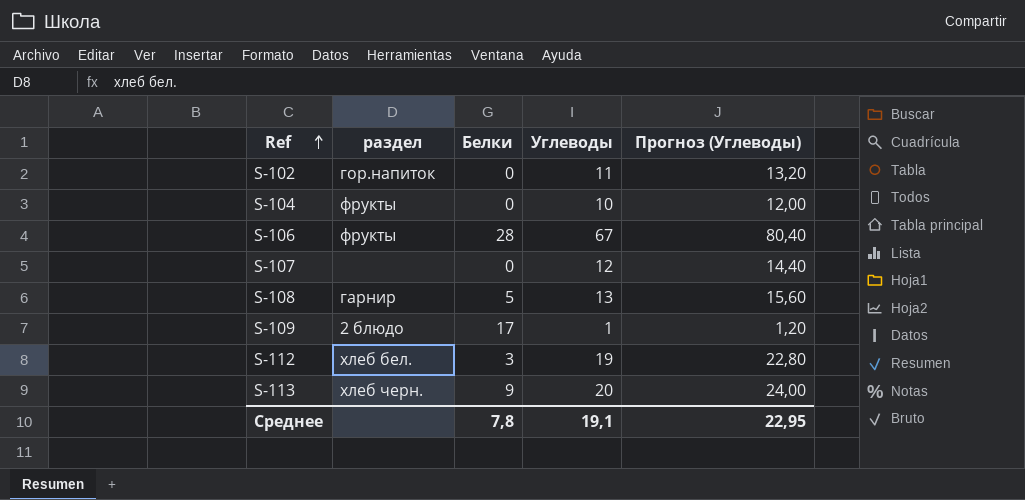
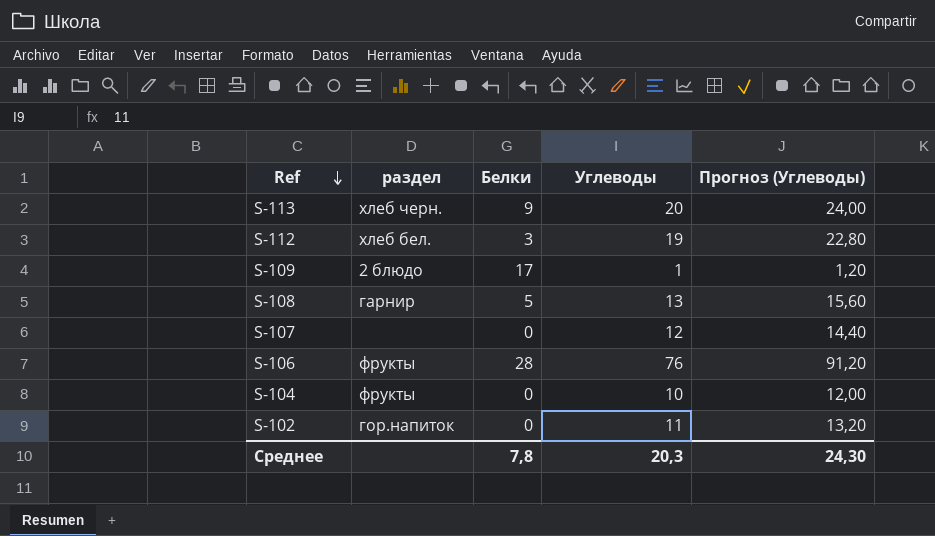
row order: Ref ascending -> Ref descending
S-106 | Углеводы: 67 -> 76
S-106 | Прогноз (Углеводы): 80,40 -> 91,20
Среднее | Углеводы: 19,1 -> 20,3
Среднее | Прогноз (Углеводы): 22,95 -> 24,30

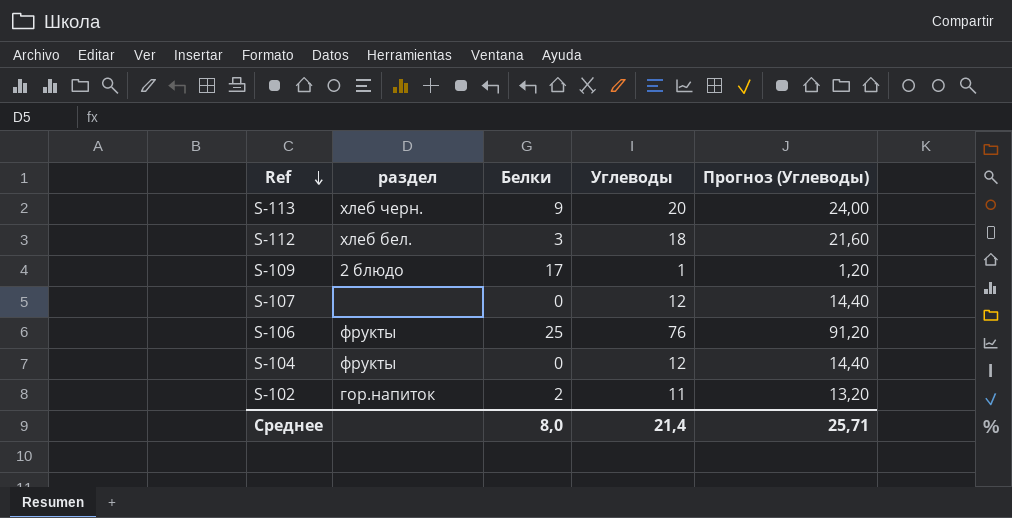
row S-108: гарнир | 5 | 13 | 15,60 -> none
S-112 | Углеводы: 19 -> 18
S-112 | Прогноз (Углеводы): 22,80 -> 21,60
S-106 | Белки: 28 -> 25
S-104 | Углеводы: 10 -> 12
S-104 | Прогноз (Углеводы): 12,00 -> 14,40
S-102 | Белки: 0 -> 2
Среднее | Белки: 7,8 -> 8,0
Среднее | Углеводы: 20,3 -> 21,4
Среднее | Прогноз (Углеводы): 24,30 -> 25,71

